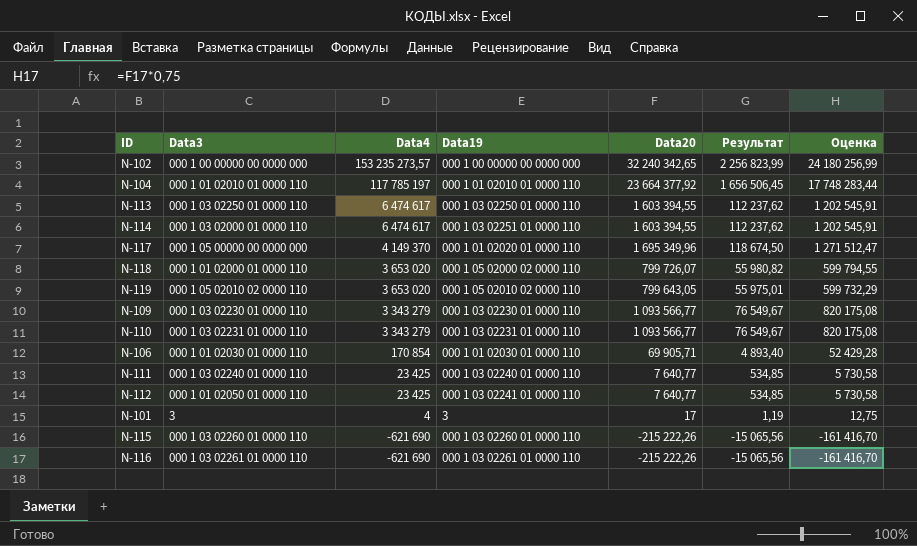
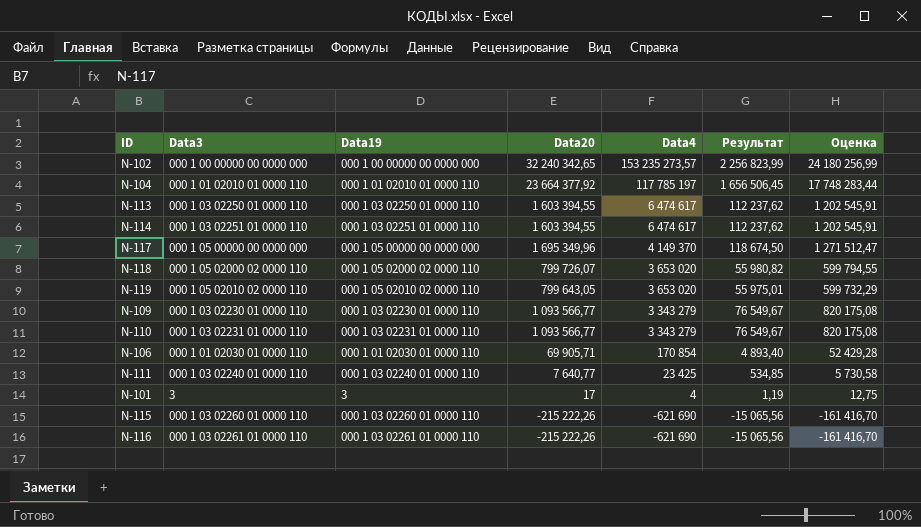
column Data4 | position: 3 -> 5
row N-112: 000 1 01 02050 01 0000 110 | 23 425 | 000 1 03 02241 01 0000 110 | 7 640,77 | 534,85 | 5 730,58 -> none
N-114 | Data3: 000 1 03 02000 01 0000 110 -> 000 1 03 02251 01 0000 110
N-117 | Data19: 000 1 01 02020 01 0000 110 -> 000 1 05 00000 00 0000 000
N-118 | Data3: 000 1 01 02000 01 0000 110 -> 000 1 05 02000 02 0000 110

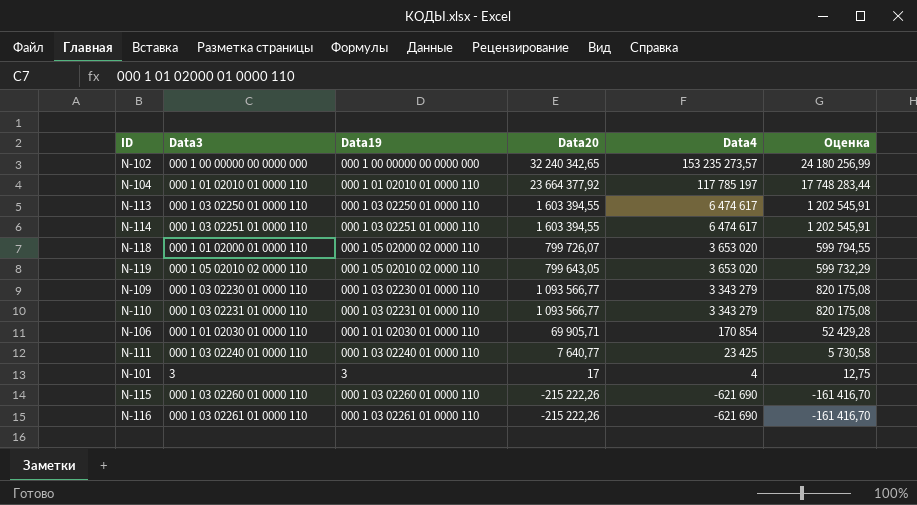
column Результат | formula: [Data20] * 0,07 -> none
row N-117: 000 1 05 00000 00 0000 000 | 000 1 05 00000 00 0000 000 | 1 695 349,96 | 4 149 370 | 118 674,50 | 1 271 512,47 -> none
N-118 | Data3: 000 1 05 02000 02 0000 110 -> 000 1 01 02000 01 0000 110

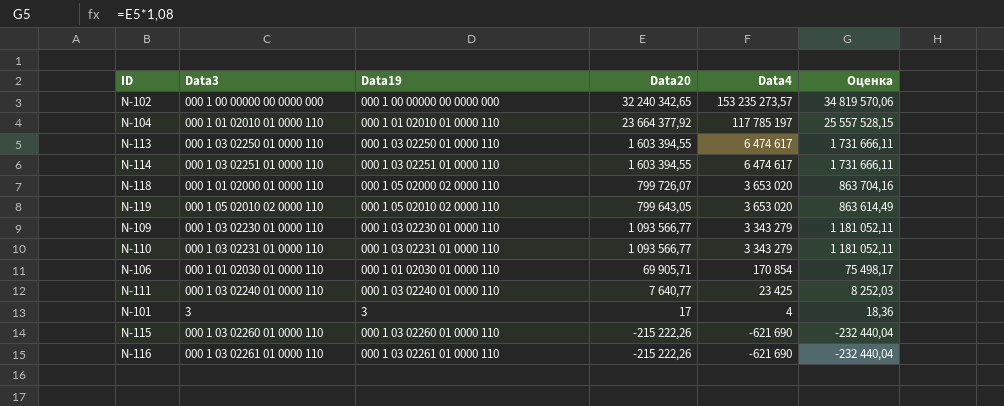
column Оценка | formula: [Data20] * 0,75 -> [Data20] * 1,08

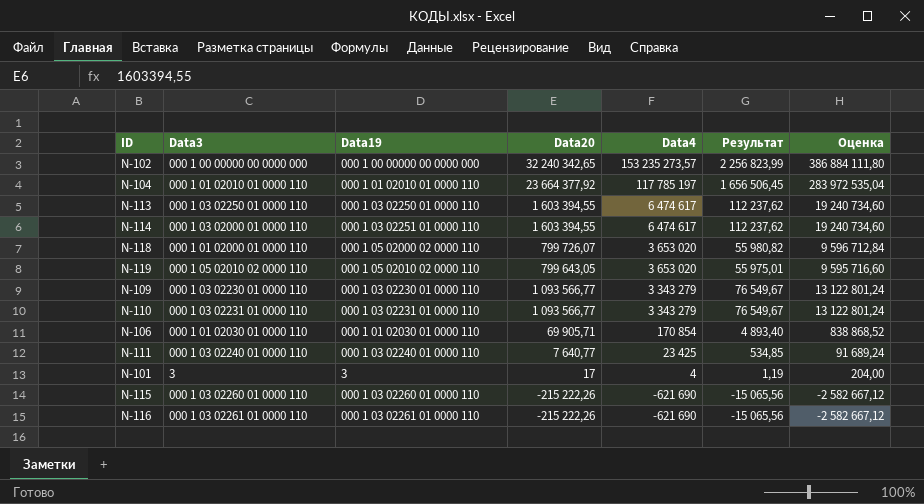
column Результат | formula: none -> [Data20] * 0,07
column Оценка | formula: [Data20] * 1,08 -> [Data20] * 12
N-114 | Data3: 000 1 03 02251 01 0000 110 -> 000 1 03 02000 01 0000 110

